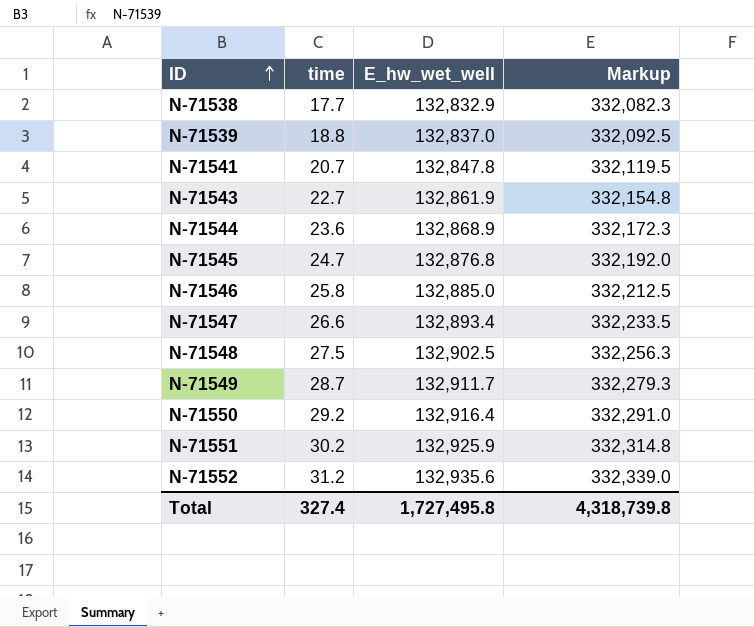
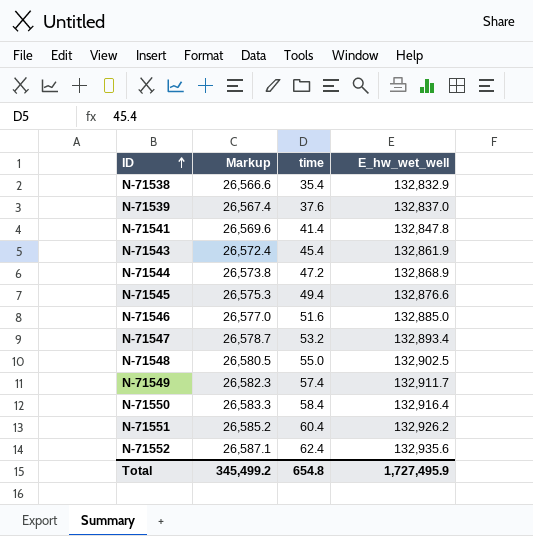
column Markup | formula: [E_hw_wet_well] * 2.5 -> [E_hw_wet_well] * 0.2
column Markup | position: 4 -> 2
N-71538 | time: 17.7 -> 35.4
N-71539 | time: 18.8 -> 37.6
N-71541 | time: 20.7 -> 41.4
N-71543 | time: 22.7 -> 45.4
N-71544 | time: 23.6 -> 47.2
N-71545 | time: 24.7 -> 49.4
N-71545 | E_hw_wet_well: 132,876.8 -> 132,876.6
N-71546 | time: 25.8 -> 51.6
N-71547 | time: 26.6 -> 53.2
N-71548 | time: 27.5 -> 55.0
N-71549 | time: 28.7 -> 57.4
N-71550 | time: 29.2 -> 58.4
N-71551 | time: 30.2 -> 60.4
N-71551 | E_hw_wet_well: 132,925.9 -> 132,926.2
N-71552 | time: 31.2 -> 62.4
Total | Markup: 4,318,739.8 -> 345,499.2
Total | time: 327.4 -> 654.8
Total | E_hw_wet_well: 1,727,495.8 -> 1,727,495.9

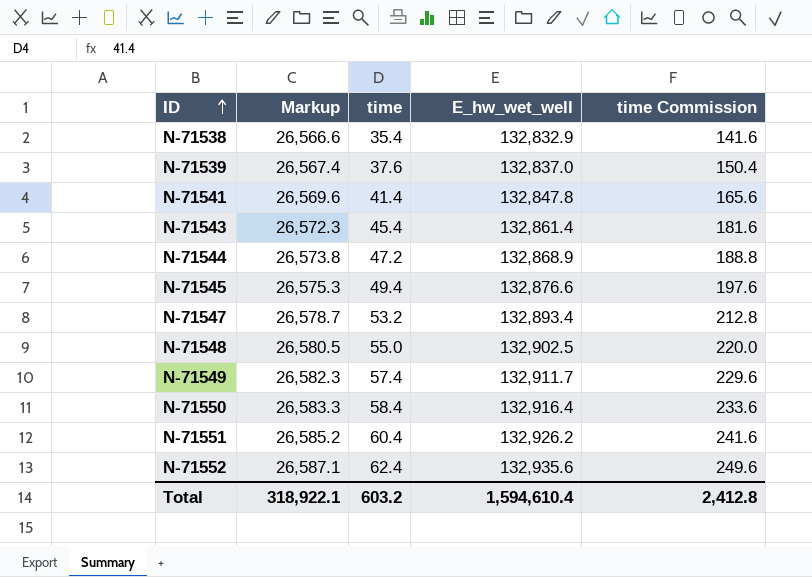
column time Commission | formula: none -> [time] * 4
row N-71546: 26,577.0 | 51.6 | 132,885.0 -> none
N-71543 | Markup: 26,572.4 -> 26,572.3
N-71543 | E_hw_wet_well: 132,861.9 -> 132,861.4
Total | Markup: 345,499.2 -> 318,922.1
Total | time: 654.8 -> 603.2
Total | E_hw_wet_well: 1,727,495.9 -> 1,594,610.4

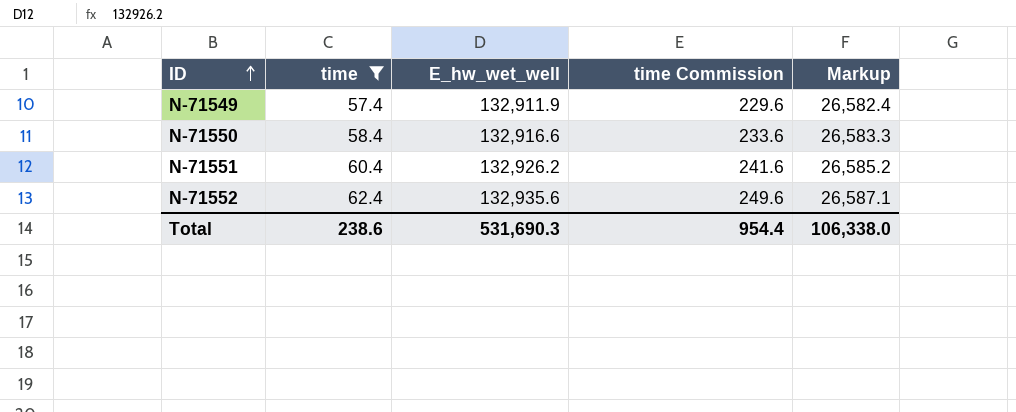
filter: none -> time >= 57.4
column Markup | position: 2 -> 5
N-71549 | E_hw_wet_well: 132,911.7 -> 132,911.9
N-71549 | Markup: 26,582.3 -> 26,582.4
N-71550 | E_hw_wet_well: 132,916.4 -> 132,916.6
Total | time: 603.2 -> 238.6
Total | E_hw_wet_well: 1,594,610.4 -> 531,690.3
Total | time Commission: 2,412.8 -> 954.4
Total | Markup: 318,922.1 -> 106,338.0

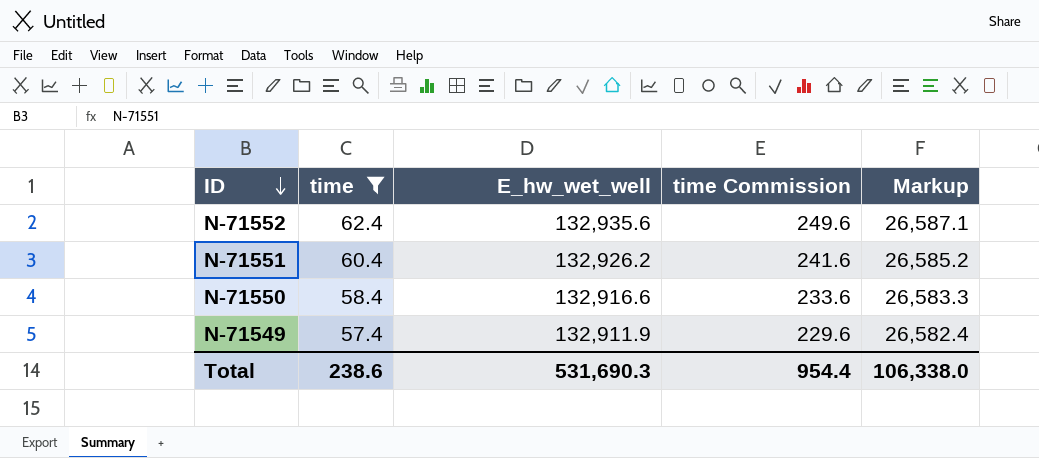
row order: ID ascending -> ID descending

